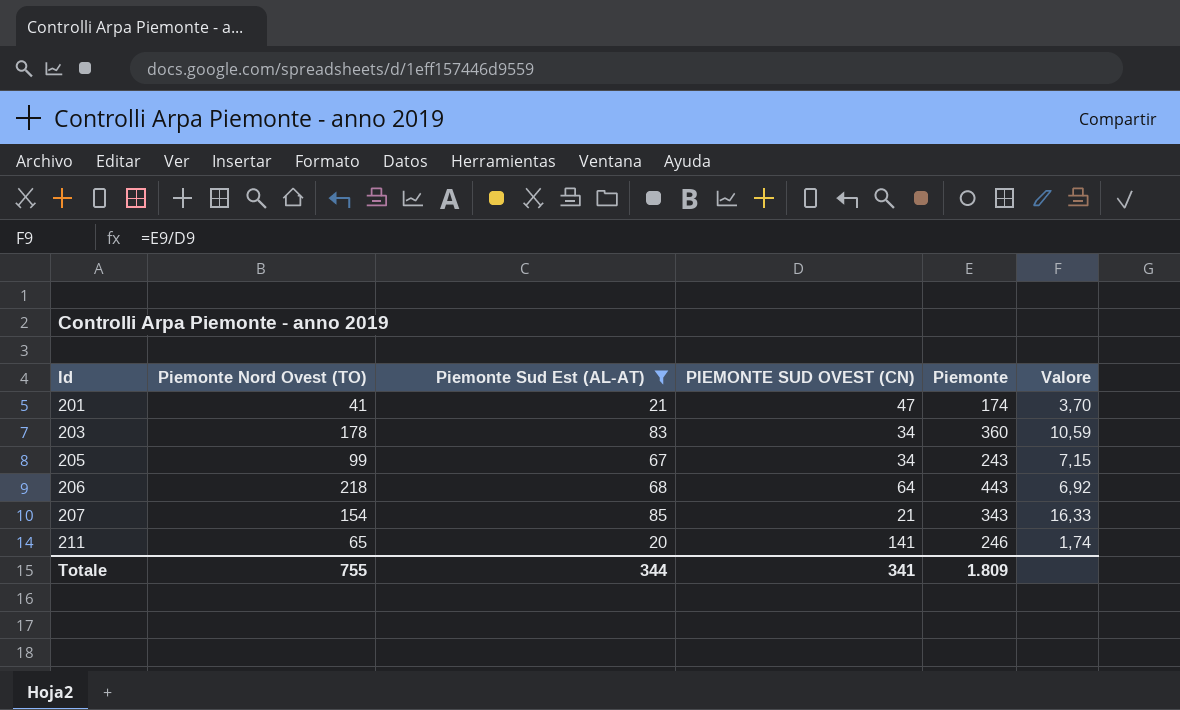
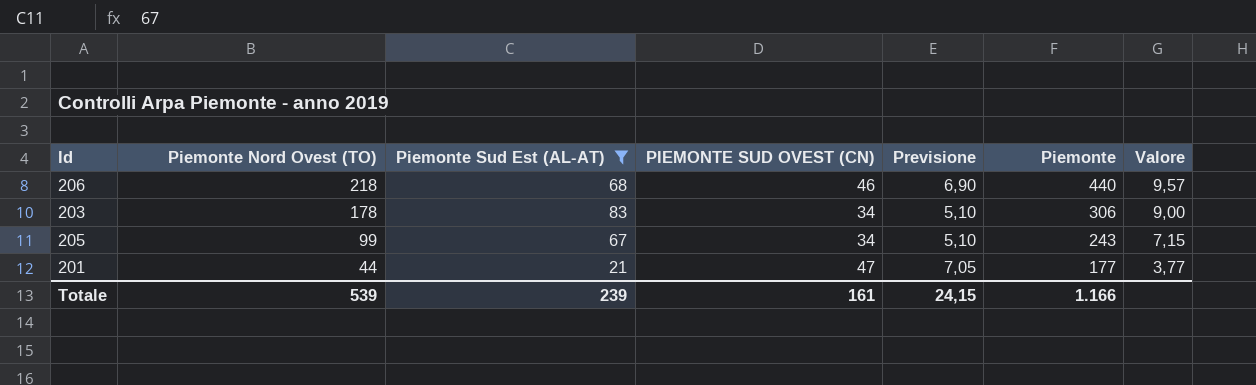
row order: Id ascending -> Piemonte Nord Ovest (TO) descending
column Previsione | formula: none -> [PIEMONTE SUD OVEST (CN)] * 0,15
row 207: 154 | 85 | 21 | 343 | 16,33 -> none
row 211: 65 | 20 | 141 | 246 | 1,74 -> none
206 | PIEMONTE SUD OVEST (CN): 64 -> 46
206 | Piemonte: 443 -> 440
206 | Valore: 6,92 -> 9,57
203 | Piemonte: 360 -> 306
203 | Valore: 10,59 -> 9,00
201 | Piemonte Nord Ovest (TO): 41 -> 44
201 | Piemonte: 174 -> 177
201 | Valore: 3,70 -> 3,77
Totale | Piemonte Nord Ovest (TO): 755 -> 539
Totale | Piemonte Sud Est (AL-AT): 344 -> 239
Totale | PIEMONTE SUD OVEST (CN): 341 -> 161
Totale | Piemonte: 1.809 -> 1.166

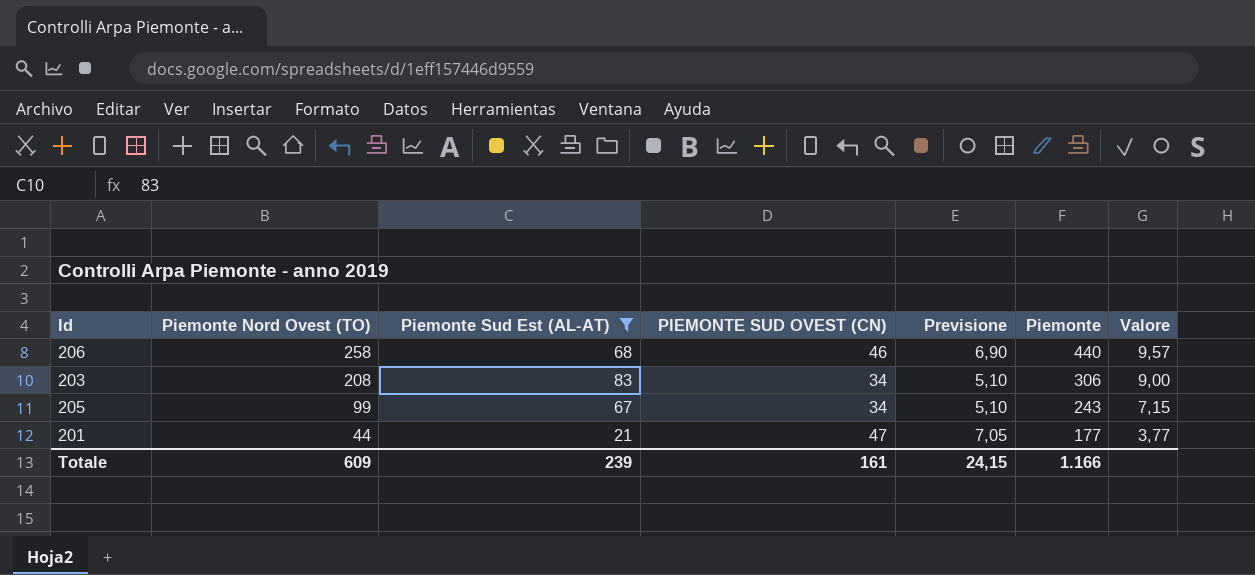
206 | Piemonte Nord Ovest (TO): 218 -> 258
203 | Piemonte Nord Ovest (TO): 178 -> 208
Totale | Piemonte Nord Ovest (TO): 539 -> 609

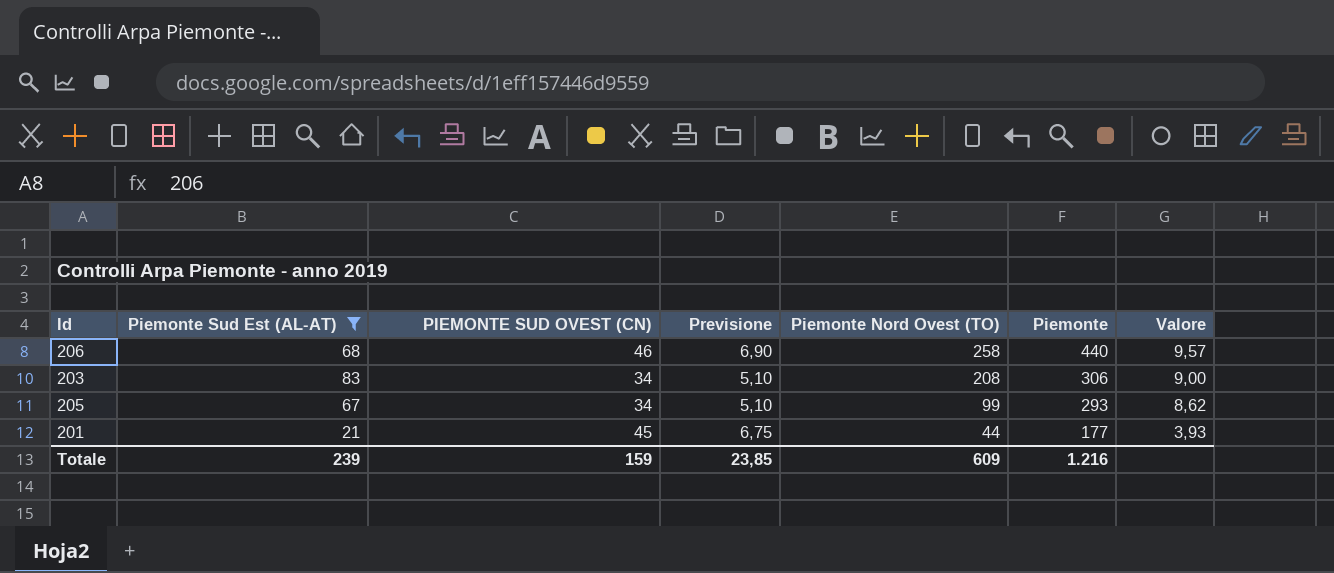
column Piemonte Nord Ovest (TO) | position: 2 -> 5
205 | Piemonte: 243 -> 293
205 | Valore: 7,15 -> 8,62
201 | PIEMONTE SUD OVEST (CN): 47 -> 45
201 | Previsione: 7,05 -> 6,75
201 | Valore: 3,77 -> 3,93
Totale | PIEMONTE SUD OVEST (CN): 161 -> 159
Totale | Previsione: 24,15 -> 23,85
Totale | Piemonte: 1.166 -> 1.216

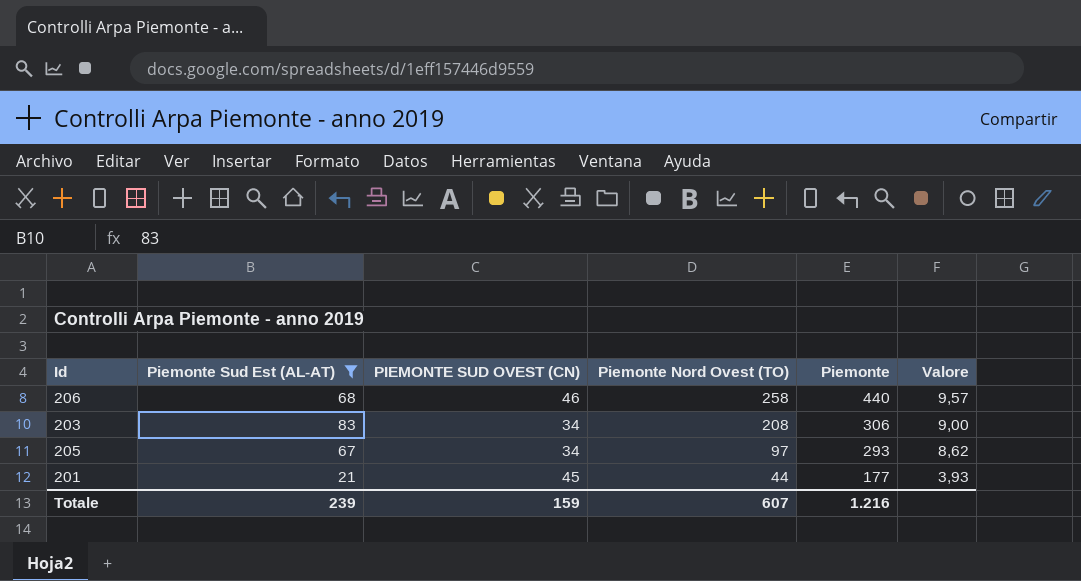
column Previsione | formula: [PIEMONTE SUD OVEST (CN)] * 0,15 -> none
205 | Piemonte Nord Ovest (TO): 99 -> 97
Totale | Piemonte Nord Ovest (TO): 609 -> 607

